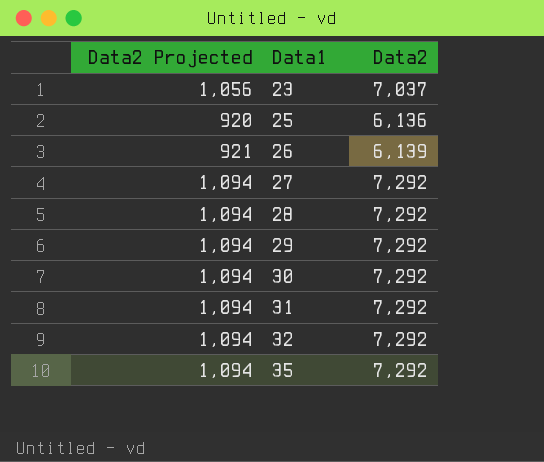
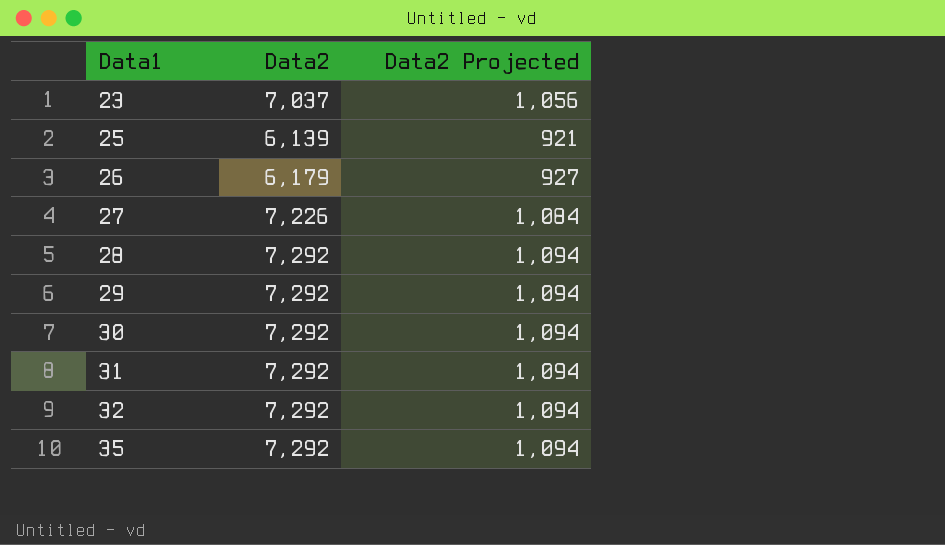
column Data2 Projected | position: 1 -> 3
25 | Data2: 6,136 -> 6,139
25 | Data2 Projected: 920 -> 921
26 | Data2: 6,139 -> 6,179
26 | Data2 Projected: 921 -> 927
27 | Data2: 7,292 -> 7,226
27 | Data2 Projected: 1,094 -> 1,084

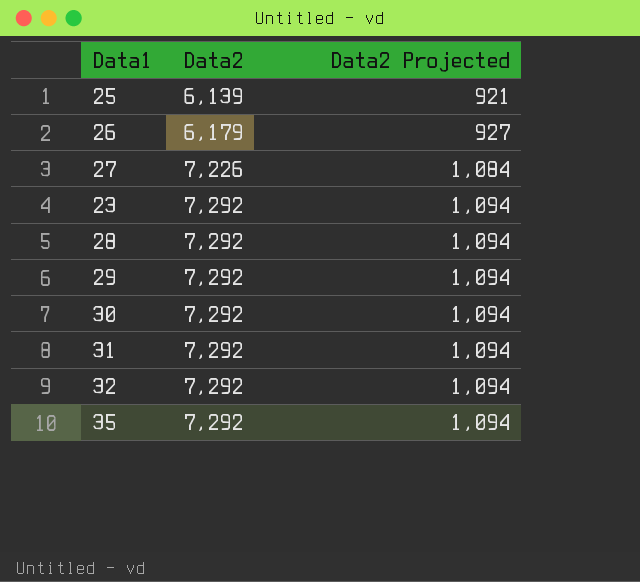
row order: Data1 ascending -> Data2 ascending
23 | Data2: 7,037 -> 7,292
23 | Data2 Projected: 1,056 -> 1,094

